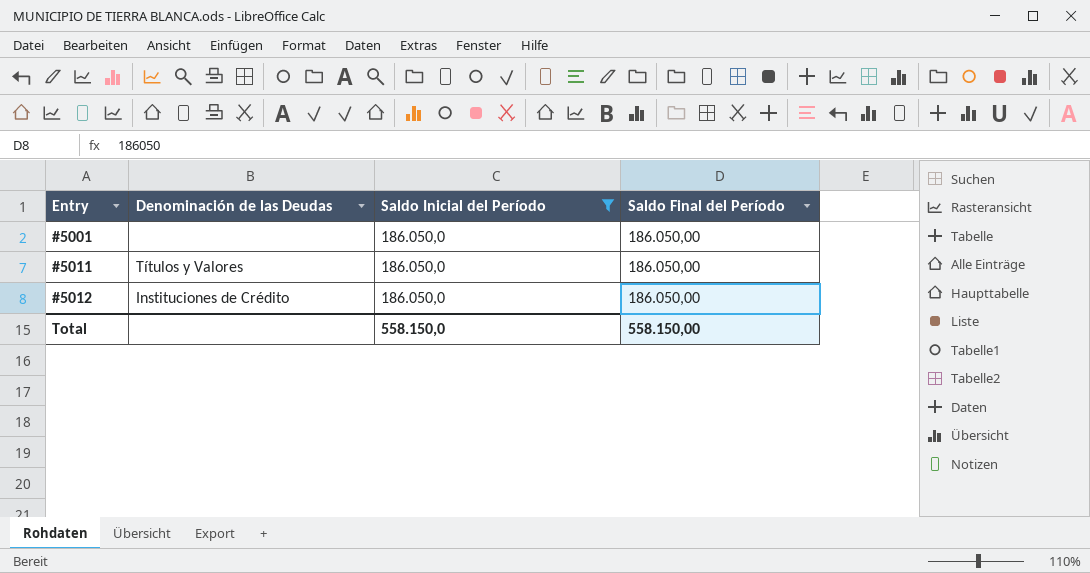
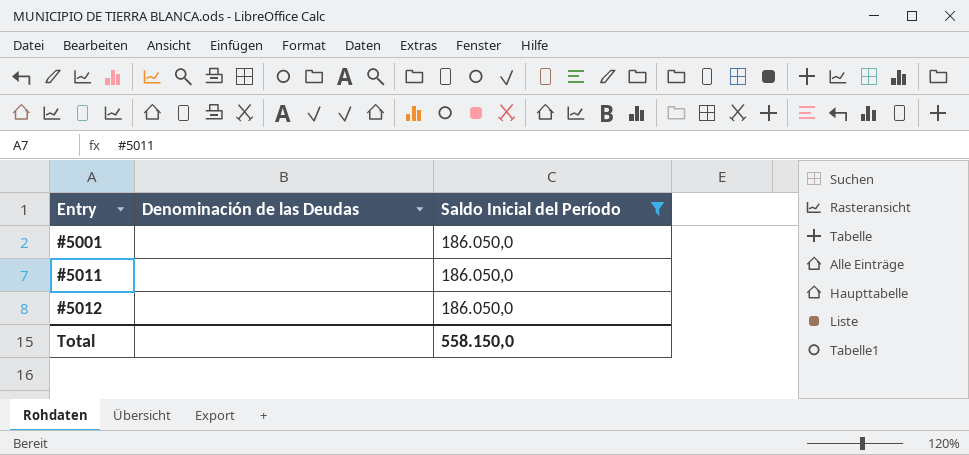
column Saldo Final del Período | position: 4 -> none
#5011 | Denominación de las Deudas: Títulos y Valores -> none
#5012 | Denominación de las Deudas: Instituciones de Crédito -> none

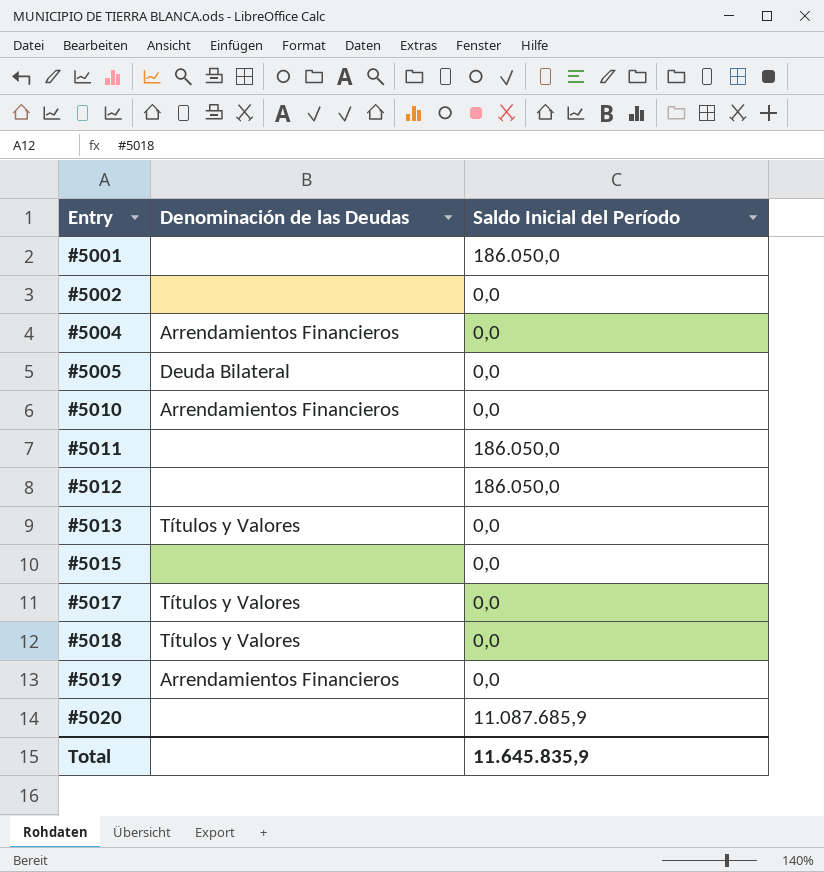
filter: Saldo Inicial del Período = 186.050,0 -> none
Total | Saldo Inicial del Período: 558.150,0 -> 11.645.835,9

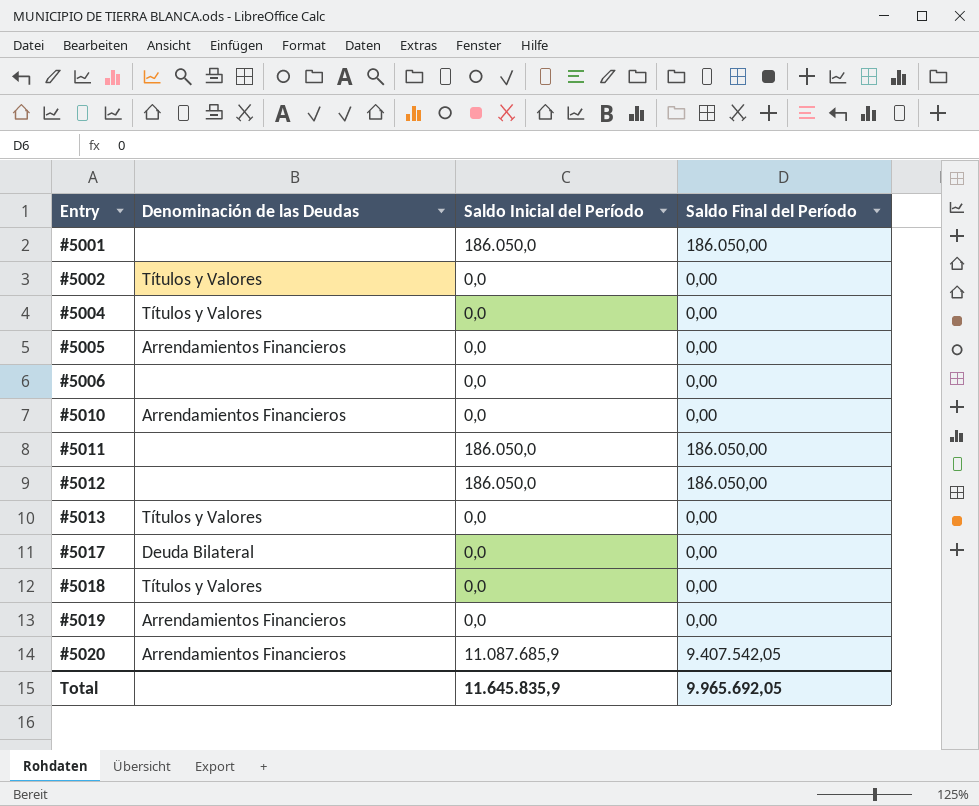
column Saldo Final del Período | position: none -> 4
row #5015: none | 0,0 -> none
#5002 | Denominación de las Deudas: none -> Títulos y Valores
#5004 | Denominación de las Deudas: Arrendamientos Financieros -> Títulos y Valores
#5005 | Denominación de las Deudas: Deuda Bilateral -> Arrendamientos Financieros
row #5006: none -> none | 0,0 | 0,00
#5017 | Denominación de las Deudas: Títulos y Valores -> Deuda Bilateral
#5020 | Denominación de las Deudas: none -> Arrendamientos Financieros

